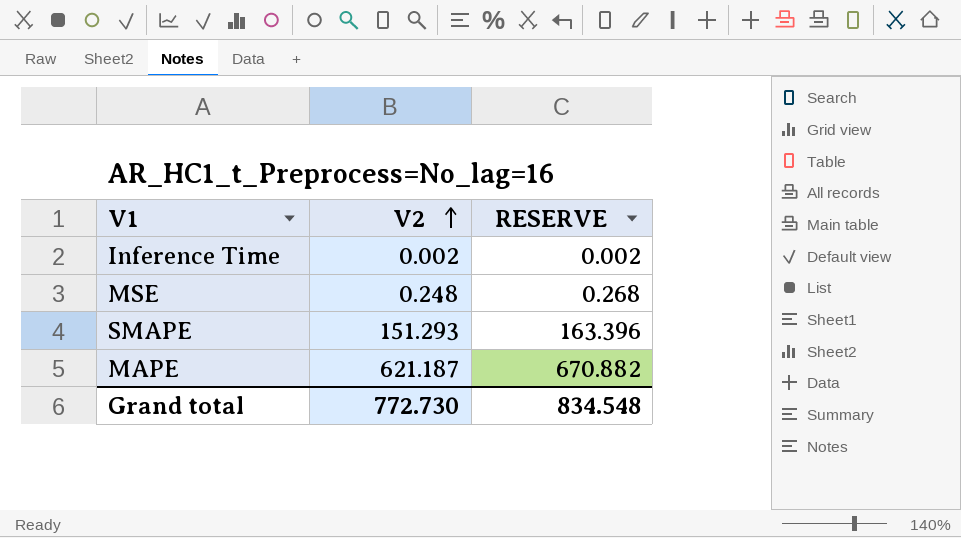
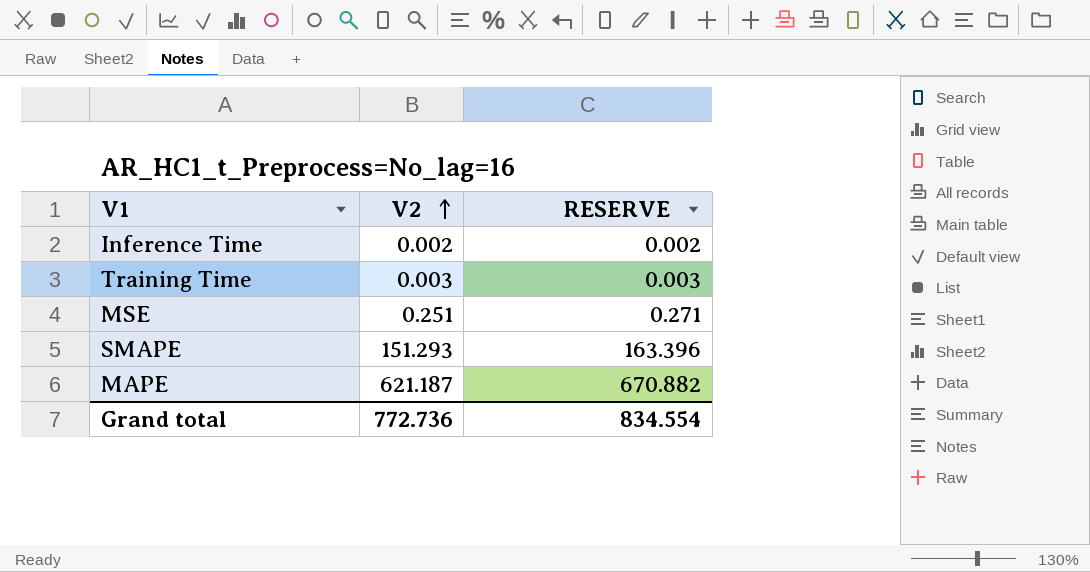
row Training Time: none -> 0.003 | 0.003
MSE | V2: 0.248 -> 0.251
MSE | RESERVE: 0.268 -> 0.271
Grand total | V2: 772.730 -> 772.736
Grand total | RESERVE: 834.548 -> 834.554

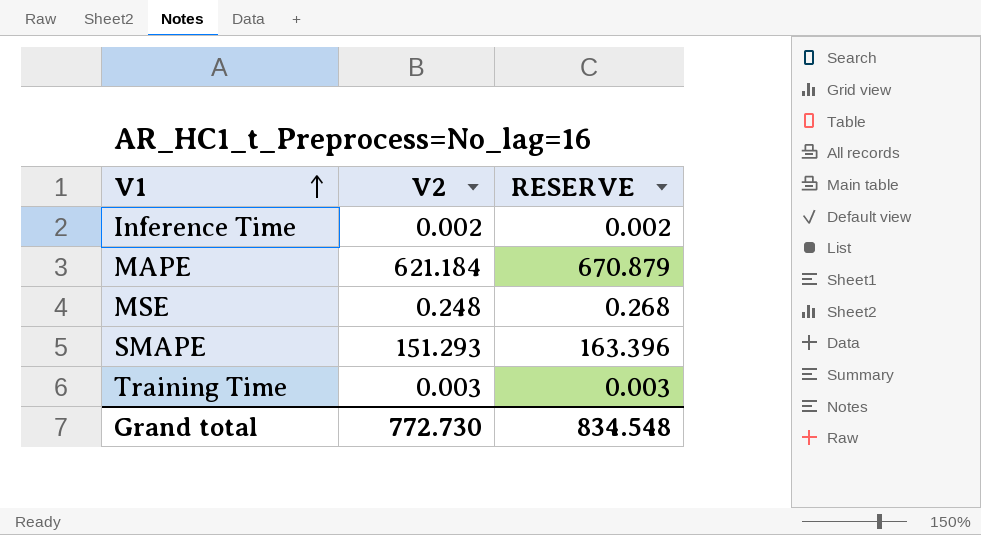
row order: V2 ascending -> V1 ascending
MAPE | V2: 621.187 -> 621.184
MAPE | RESERVE: 670.882 -> 670.879
MSE | V2: 0.251 -> 0.248
MSE | RESERVE: 0.271 -> 0.268
Grand total | V2: 772.736 -> 772.730
Grand total | RESERVE: 834.554 -> 834.548

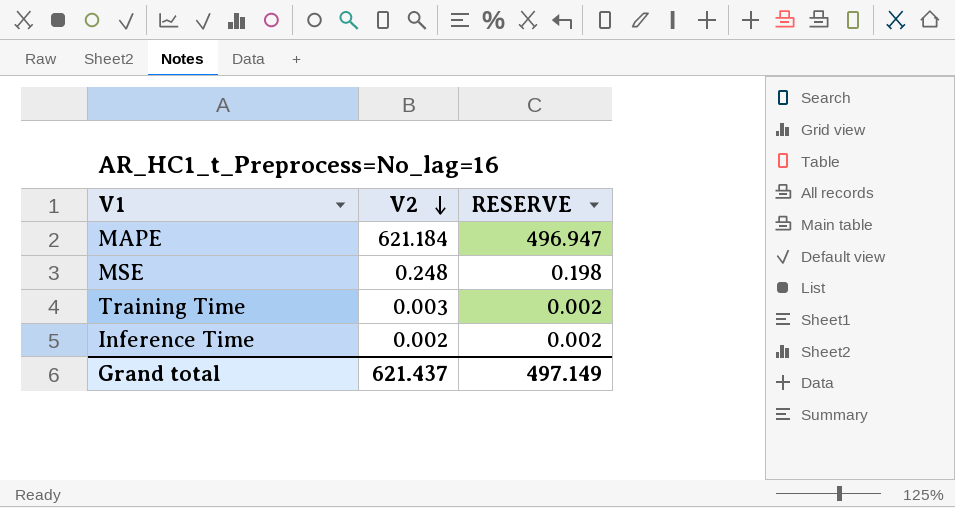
row order: V1 ascending -> V2 descending
column RESERVE | formula: [V2] * 1.08 -> [V2] * 0.8
row SMAPE: 151.293 | 163.396 -> none
Grand total | V2: 772.730 -> 621.437
Grand total | RESERVE: 834.548 -> 497.149

